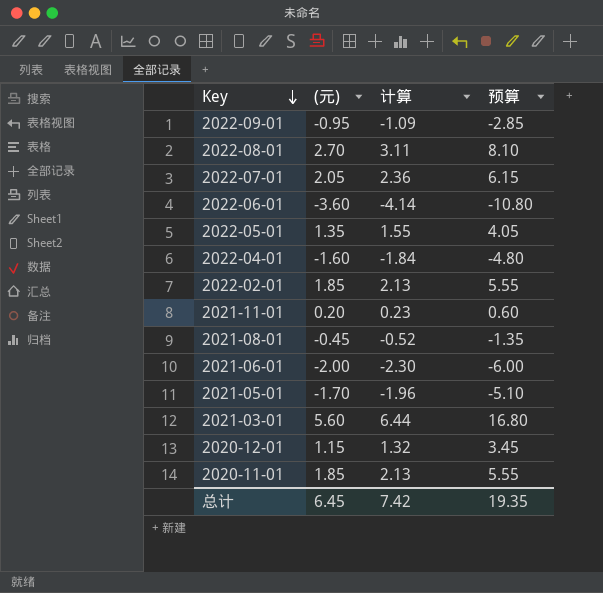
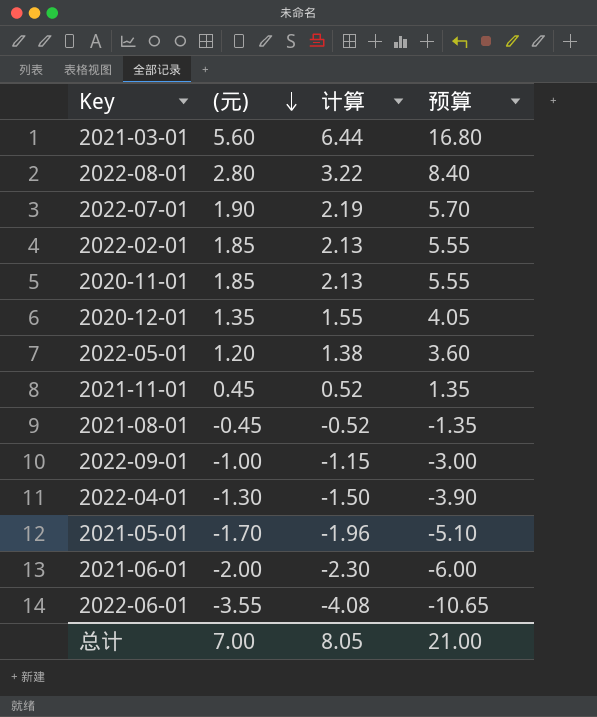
row order: Key descending -> (元) descending
2022-08-01 | (元): 2.70 -> 2.80
2022-08-01 | 计算: 3.11 -> 3.22
2022-08-01 | 预算: 8.10 -> 8.40
2022-07-01 | (元): 2.05 -> 1.90
2022-07-01 | 计算: 2.36 -> 2.19
2022-07-01 | 预算: 6.15 -> 5.70
2020-12-01 | (元): 1.15 -> 1.35
2020-12-01 | 计算: 1.32 -> 1.55
2020-12-01 | 预算: 3.45 -> 4.05
2022-05-01 | (元): 1.35 -> 1.20
2022-05-01 | 计算: 1.55 -> 1.38
2022-05-01 | 预算: 4.05 -> 3.60
2021-11-01 | (元): 0.20 -> 0.45
2021-11-01 | 计算: 0.23 -> 0.52
2021-11-01 | 预算: 0.60 -> 1.35
2022-09-01 | (元): -0.95 -> -1.00
2022-09-01 | 计算: -1.09 -> -1.15
2022-09-01 | 预算: -2.85 -> -3.00
2022-04-01 | (元): -1.60 -> -1.30
2022-04-01 | 计算: -1.84 -> -1.50
2022-04-01 | 预算: -4.80 -> -3.90
2022-06-01 | (元): -3.60 -> -3.55
2022-06-01 | 计算: -4.14 -> -4.08
2022-06-01 | 预算: -10.80 -> -10.65
总计 | (元): 6.45 -> 7.00
总计 | 计算: 7.42 -> 8.05
总计 | 预算: 19.35 -> 21.00

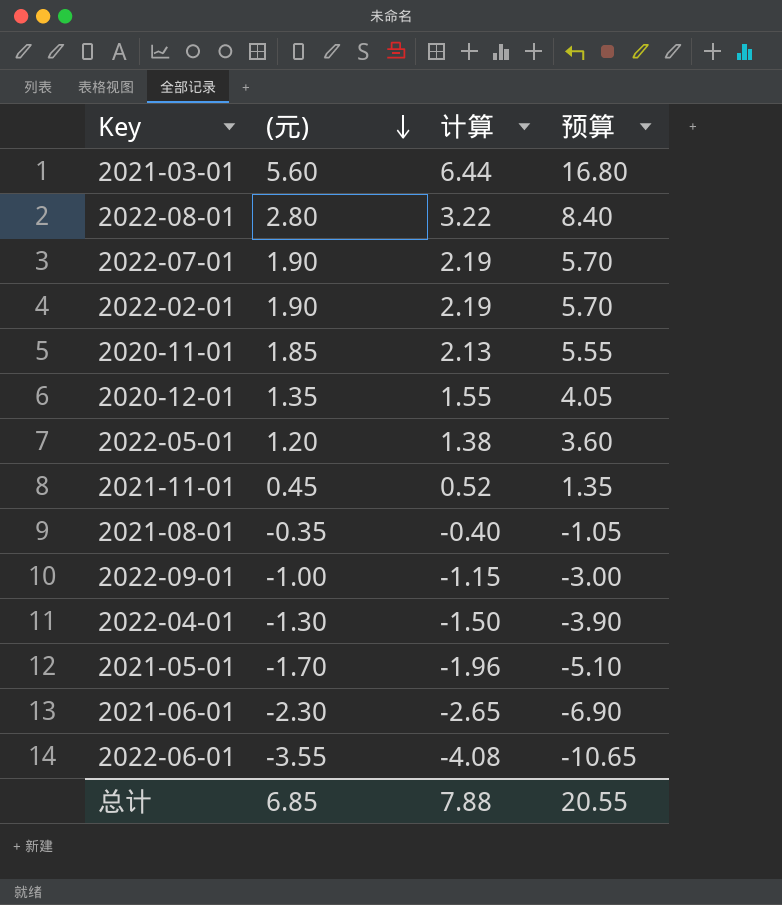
2022-02-01 | (元): 1.85 -> 1.90
2022-02-01 | 计算: 2.13 -> 2.19
2022-02-01 | 预算: 5.55 -> 5.70
2021-08-01 | (元): -0.45 -> -0.35
2021-08-01 | 计算: -0.52 -> -0.40
2021-08-01 | 预算: -1.35 -> -1.05
2021-06-01 | (元): -2.00 -> -2.30
2021-06-01 | 计算: -2.30 -> -2.65
2021-06-01 | 预算: -6.00 -> -6.90
总计 | (元): 7.00 -> 6.85
总计 | 计算: 8.05 -> 7.88
总计 | 预算: 21.00 -> 20.55

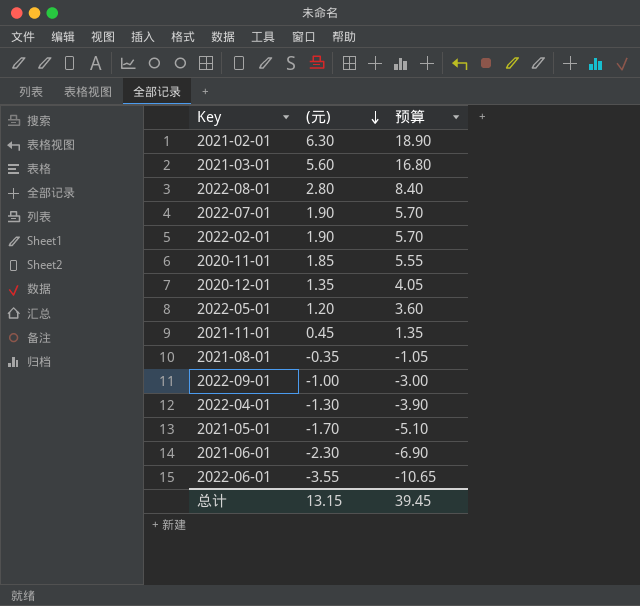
column 计算 | formula: [(元)] * 1.15 -> none
row 2021-02-01: none -> 6.30 | 18.90
总计 | (元): 6.85 -> 13.15
总计 | 预算: 20.55 -> 39.45

